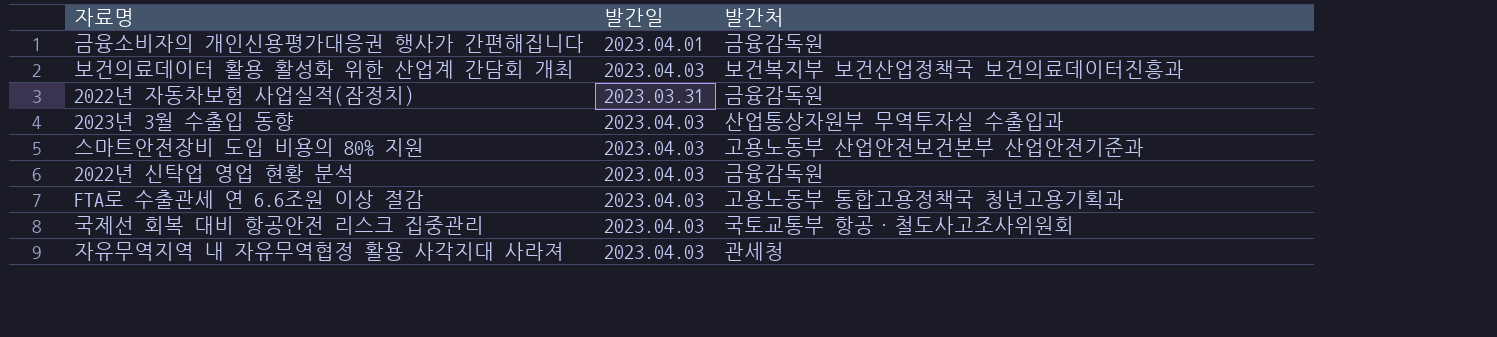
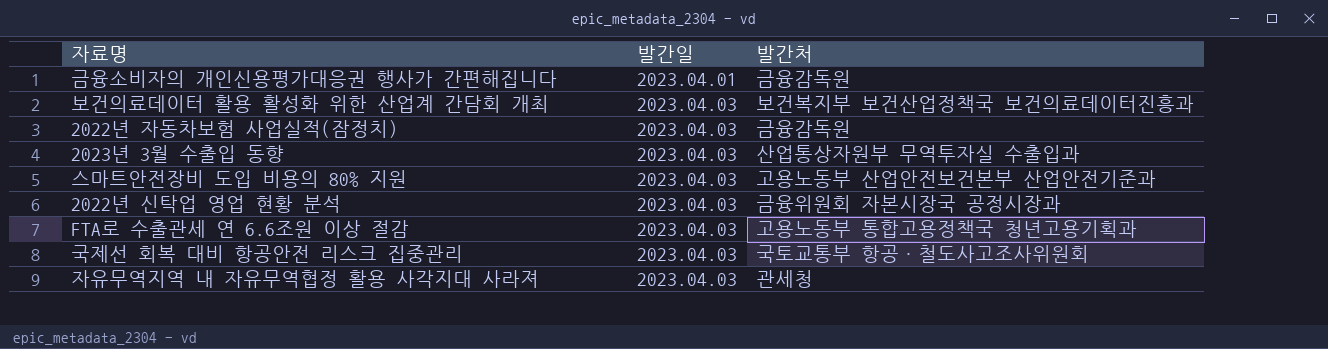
2022년 자동차보험 사업실적(잠정치) | 발간일: 2023.03.31 -> 2023.04.03
2022년 신탁업 영업 현황 분석 | 발간처: 금융감독원 -> 금융위원회 자본시장국 공정시장과

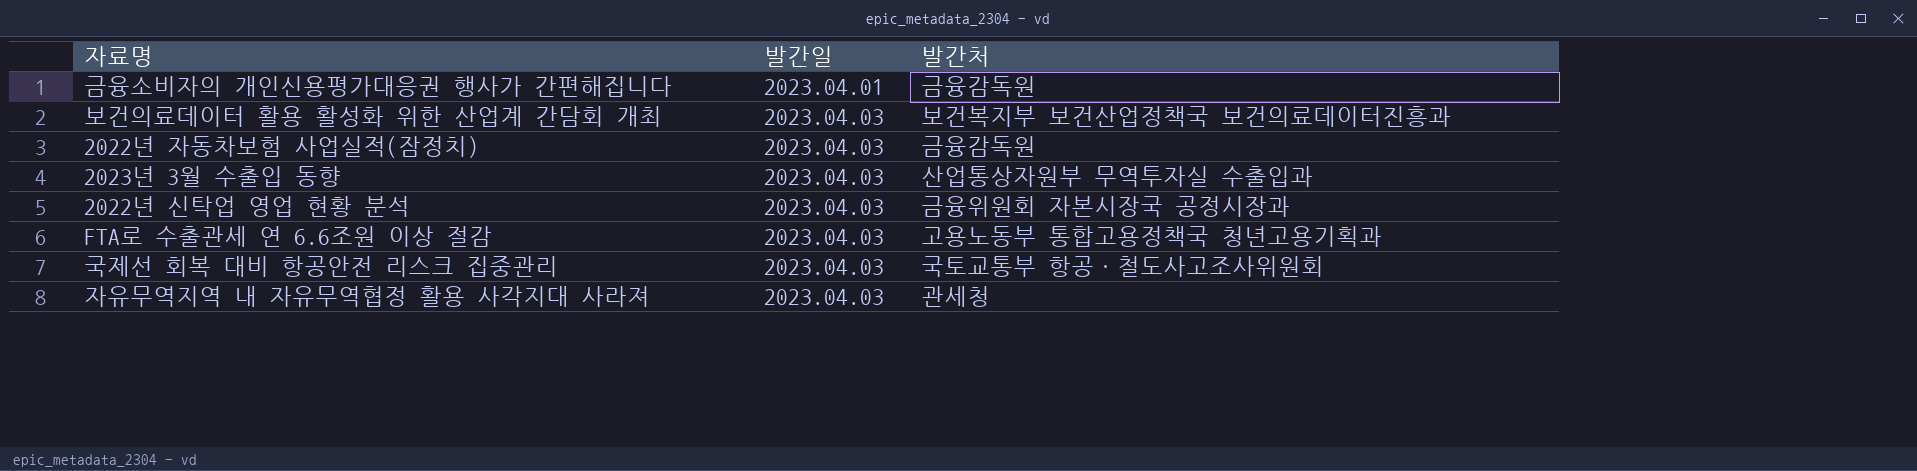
row 스마트안전장비 도입 비용의 80% 지원: 2023.04.03 | 고용노동부 산업안전보건본부 산업안전기준과 -> none

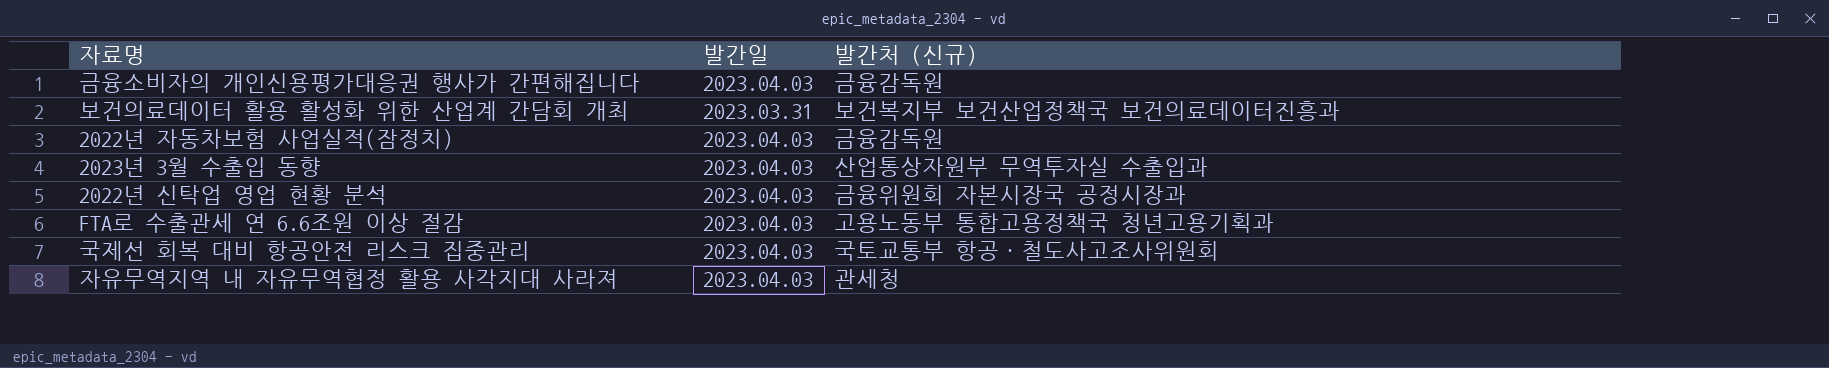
column name: 발간처 -> 발간처 (신규)
금융소비자의 개인신용평가대응권 행사가 간편해집니다 | 발간일: 2023.04.01 -> 2023.04.03
보건의료데이터 활용 활성화 위한 산업계 간담회 개최 | 발간일: 2023.04.03 -> 2023.03.31

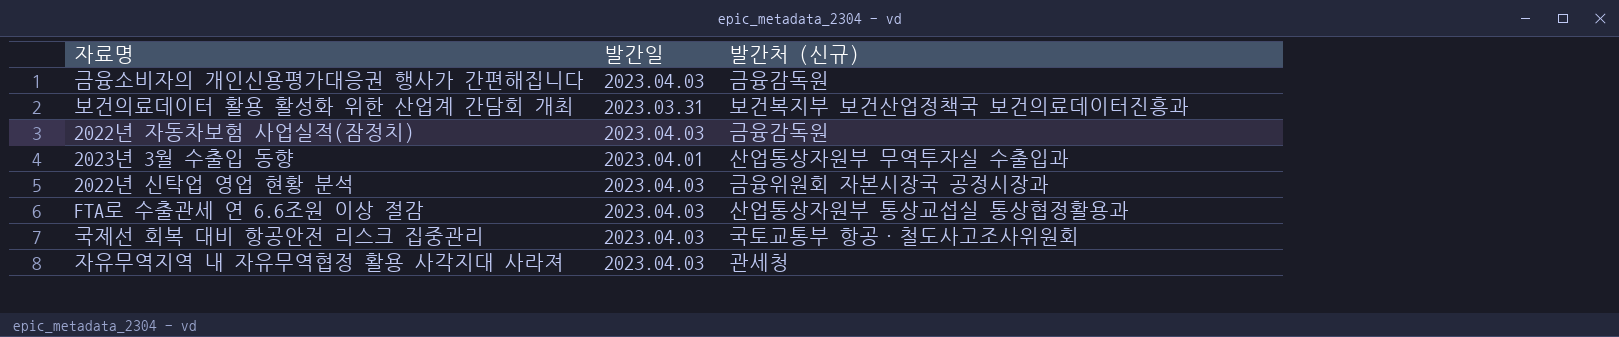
2023년 3월 수출입 동향 | 발간일: 2023.04.03 -> 2023.04.01
FTA로 수출관세 연 6.6조원 이상 절감 | 발간처 (신규): 고용노동부 통합고용정책국 청년고용기획과 -> 산업통상자원부 통상교섭실 통상협정활용과

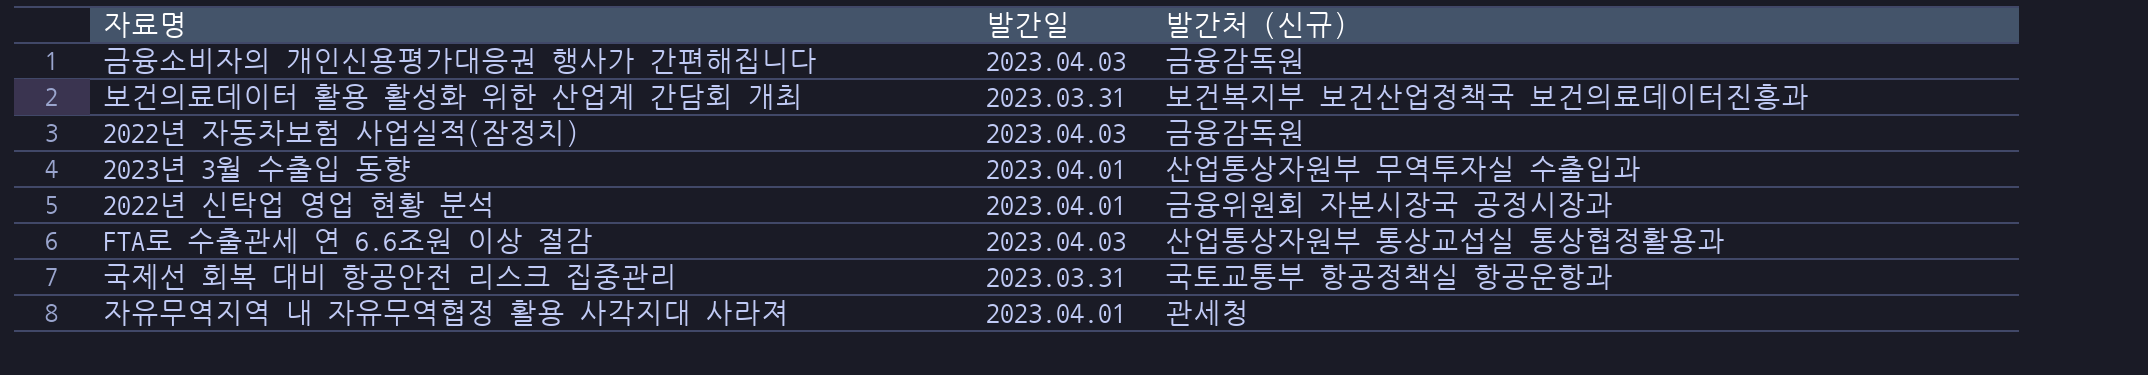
2022년 신탁업 영업 현황 분석 | 발간일: 2023.04.03 -> 2023.04.01
국제선 회복 대비 항공안전 리스크 집중관리 | 발간일: 2023.04.03 -> 2023.03.31
국제선 회복 대비 항공안전 리스크 집중관리 | 발간처 (신규): 국토교통부 항공·철도사고조사위원회 -> 국토교통부 항공정책실 항공운항과
자유무역지역 내 자유무역협정 활용 사각지대 사라져 | 발간일: 2023.04.03 -> 2023.04.01

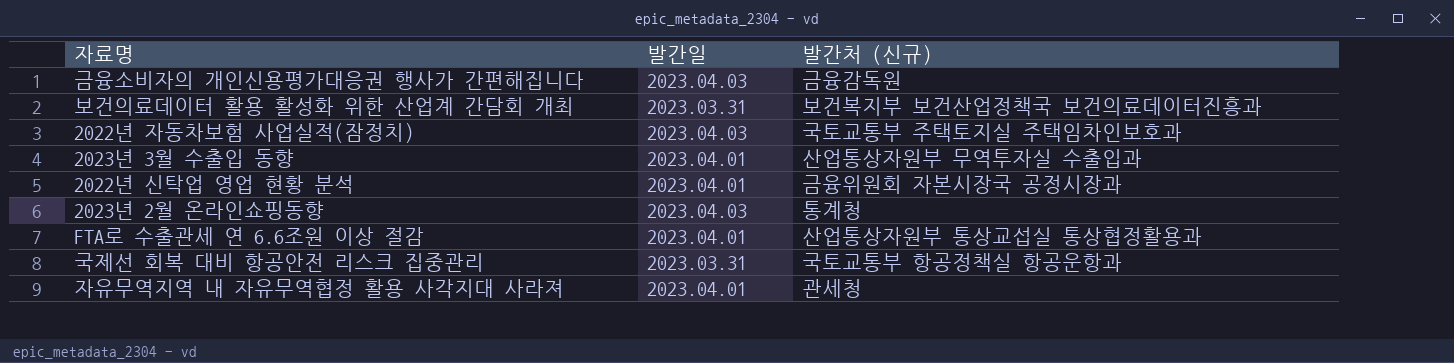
2022년 자동차보험 사업실적(잠정치) | 발간처 (신규): 금융감독원 -> 국토교통부 주택토지실 주택임차인보호과
row 2023년 2월 온라인쇼핑동향: none -> 2023.04.03 | 통계청
FTA로 수출관세 연 6.6조원 이상 절감 | 발간일: 2023.04.03 -> 2023.04.01

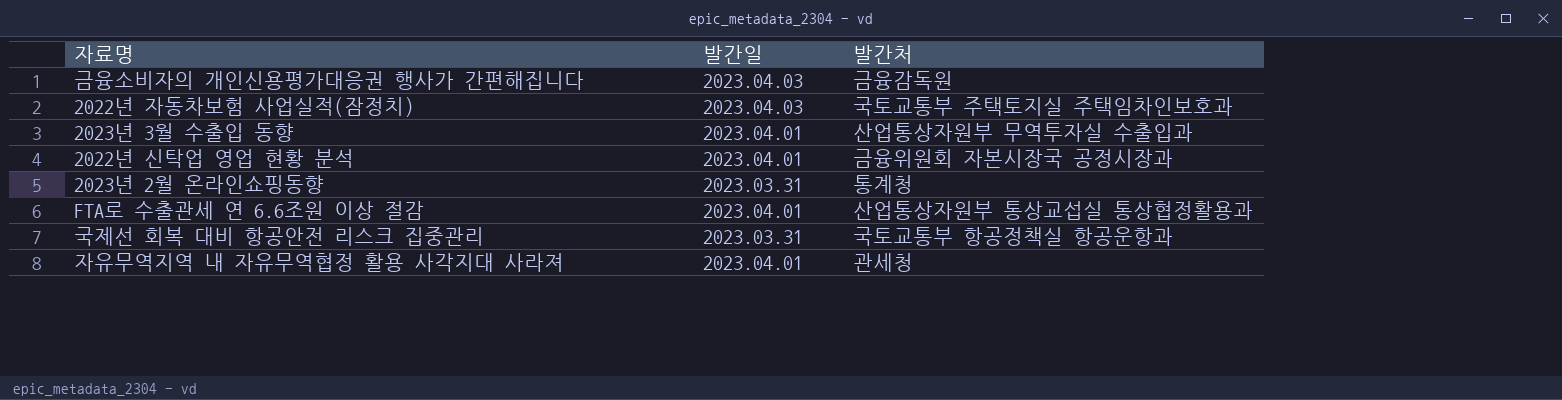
column name: 발간처 (신규) -> 발간처
row 보건의료데이터 활용 활성화 위한 산업계 간담회 개최: 2023.03.31 | 보건복지부 보건산업정책국 보건의료데이터진흥과 -> none
2023년 2월 온라인쇼핑동향 | 발간일: 2023.04.03 -> 2023.03.31

